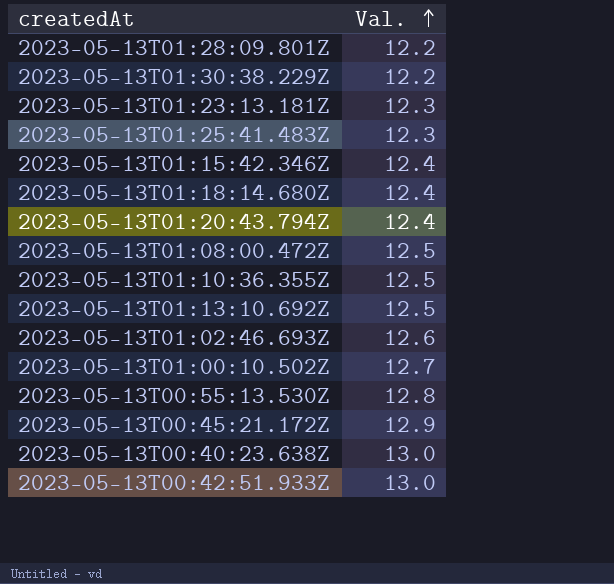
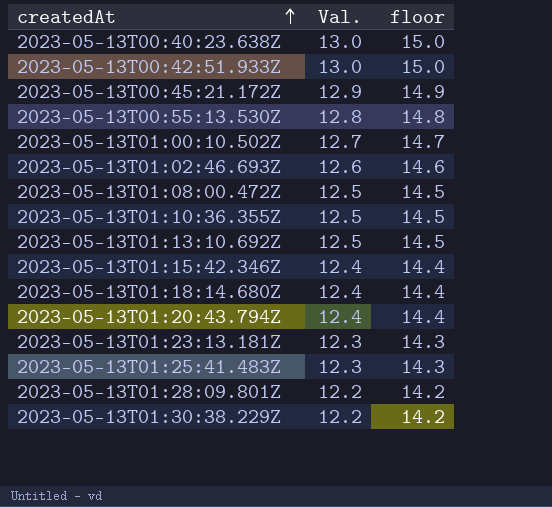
row order: Val. ascending -> createdAt ascending
column floor | formula: none -> [Val.] + 2

